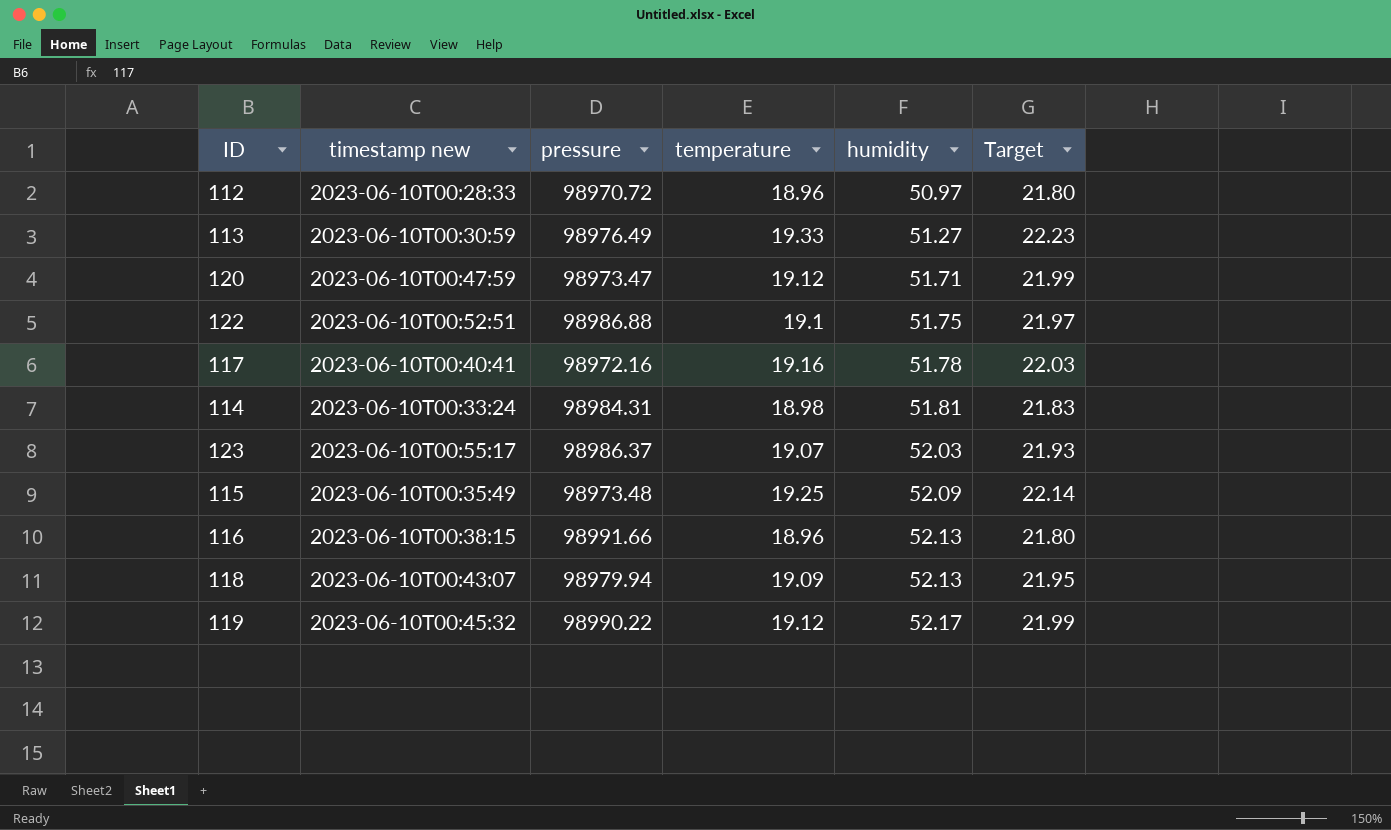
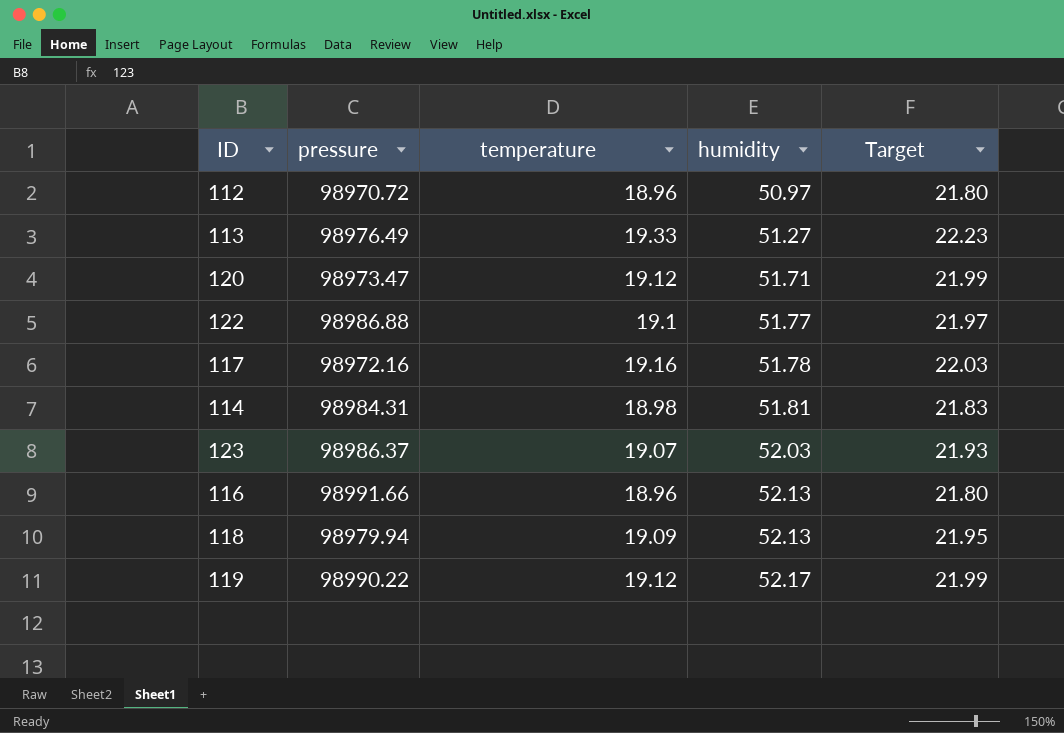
column timestamp new | position: 2 -> none
row 115: 2023-06-10T00:35:49 | 98973.48 | 19.25 | 52.09 | 22.14 -> none
122 | humidity: 51.75 -> 51.77

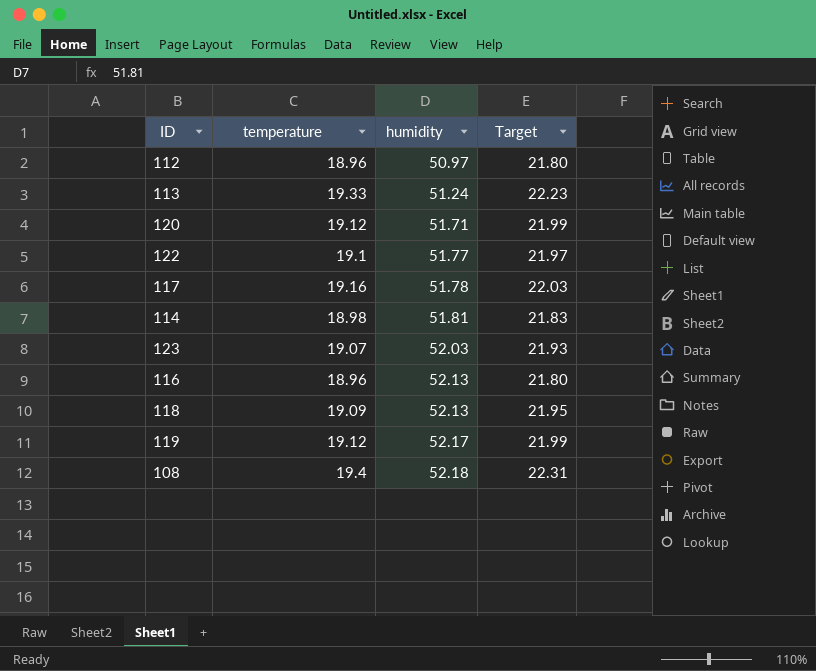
column pressure | position: 2 -> none
113 | humidity: 51.27 -> 51.24
row 108: none -> 19.4 | 52.18 | 22.31

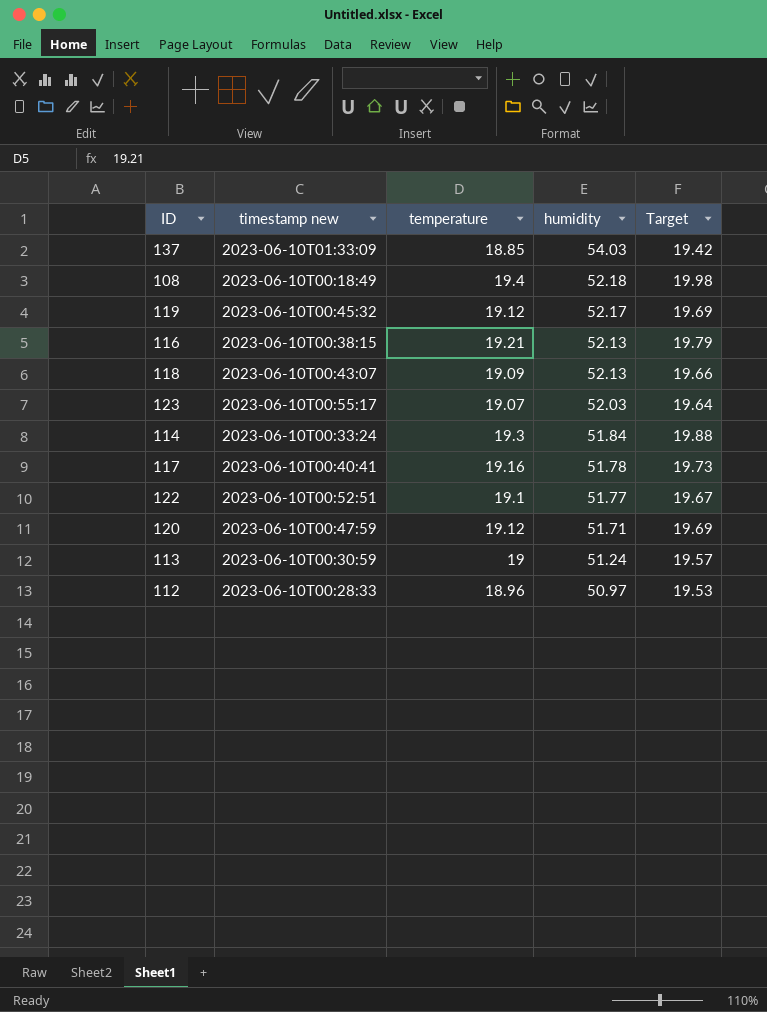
row order: humidity ascending -> humidity descending
column timestamp new | position: none -> 2
column Target | formula: [temperature] * 1.15 -> [temperature] * 1.03
row 137: none -> 2023-06-10T01:33:09 | 18.85 | 54.03 | 19.42
116 | temperature: 18.96 -> 19.21
114 | temperature: 18.98 -> 19.3
114 | humidity: 51.81 -> 51.84
113 | temperature: 19.33 -> 19

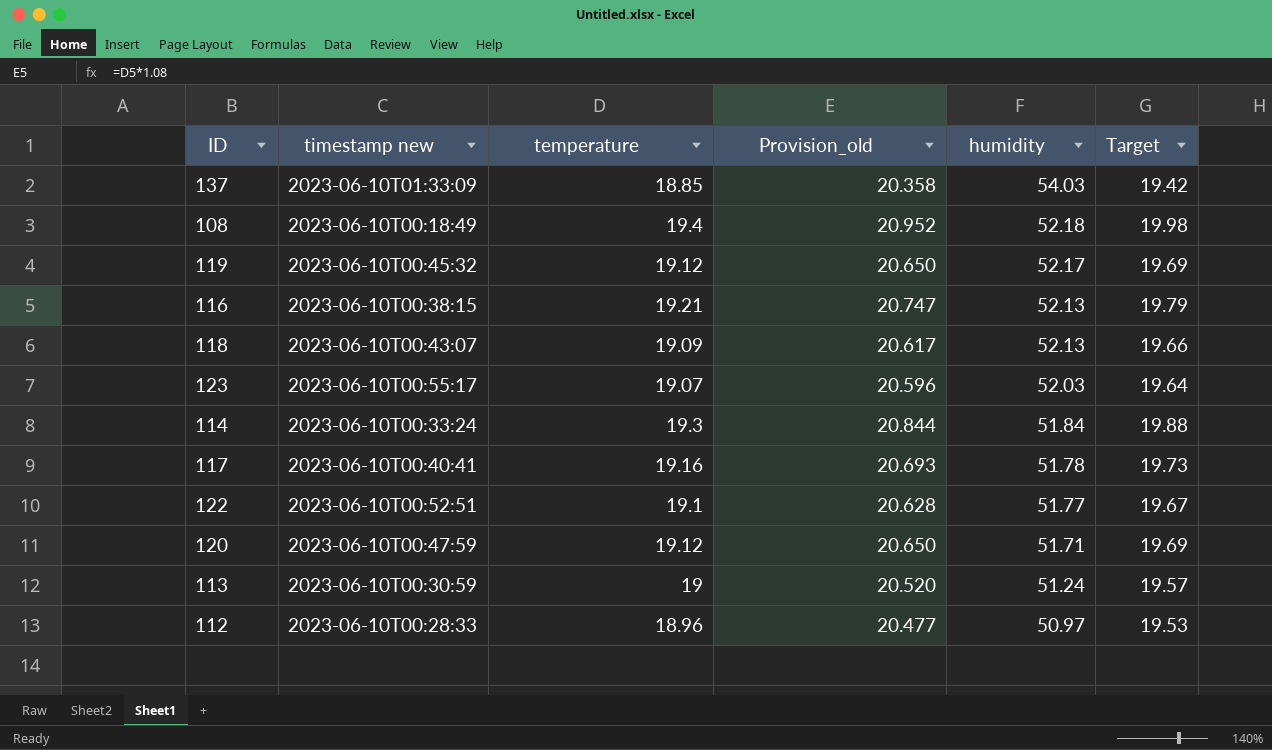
column Provision_old | formula: none -> [temperature] * 1.08

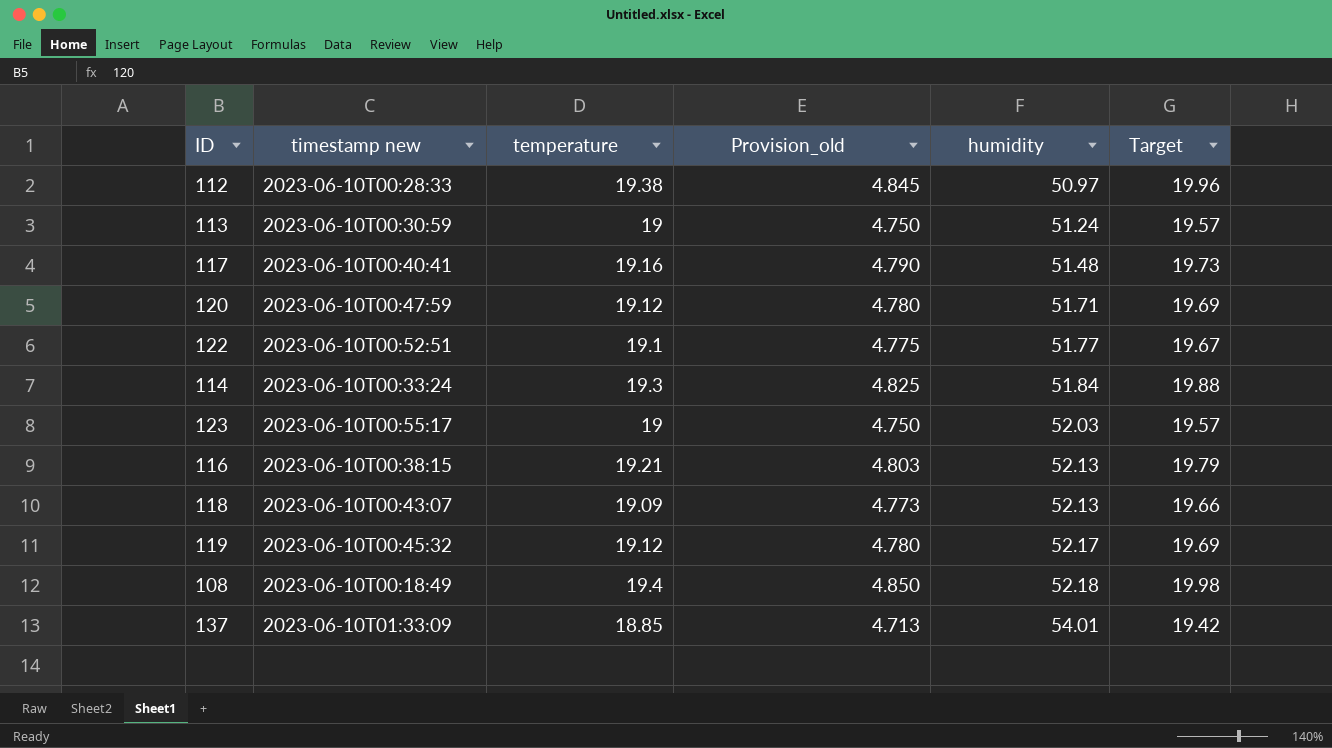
row order: humidity descending -> humidity ascending
column Provision_old | formula: [temperature] * 1.08 -> [temperature] * 0.25
112 | temperature: 18.96 -> 19.38
112 | Target: 19.53 -> 19.96
117 | humidity: 51.78 -> 51.48
123 | temperature: 19.07 -> 19
123 | Target: 19.64 -> 19.57
137 | humidity: 54.03 -> 54.01

